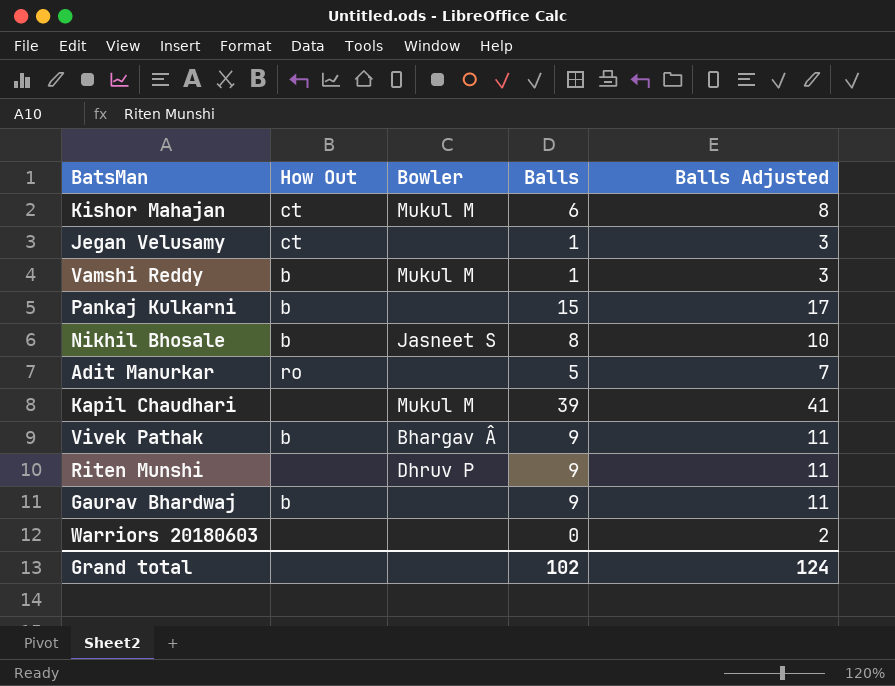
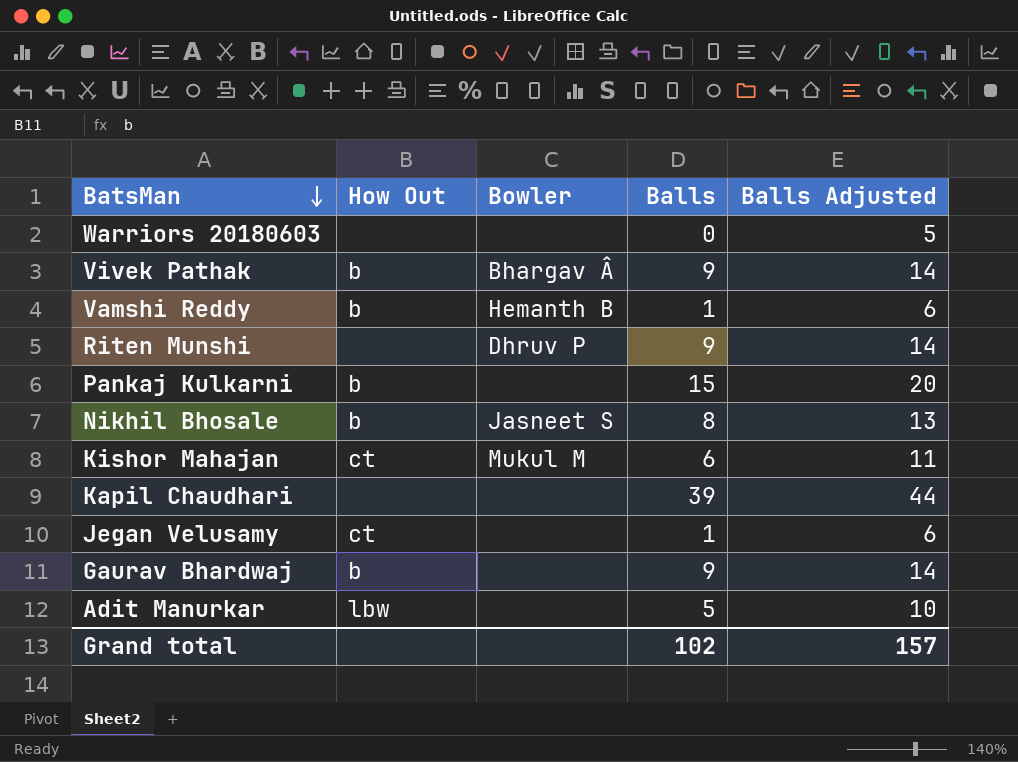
row order: none -> BatsMan descending
column Balls Adjusted | formula: [Balls] + 2 -> [Balls] + 5
Vamshi Reddy | Bowler: Mukul M -> Hemanth B
Kapil Chaudhari | Bowler: Mukul M -> none
Adit Manurkar | How Out: ro -> lbw
Grand total | Balls Adjusted: 124 -> 157

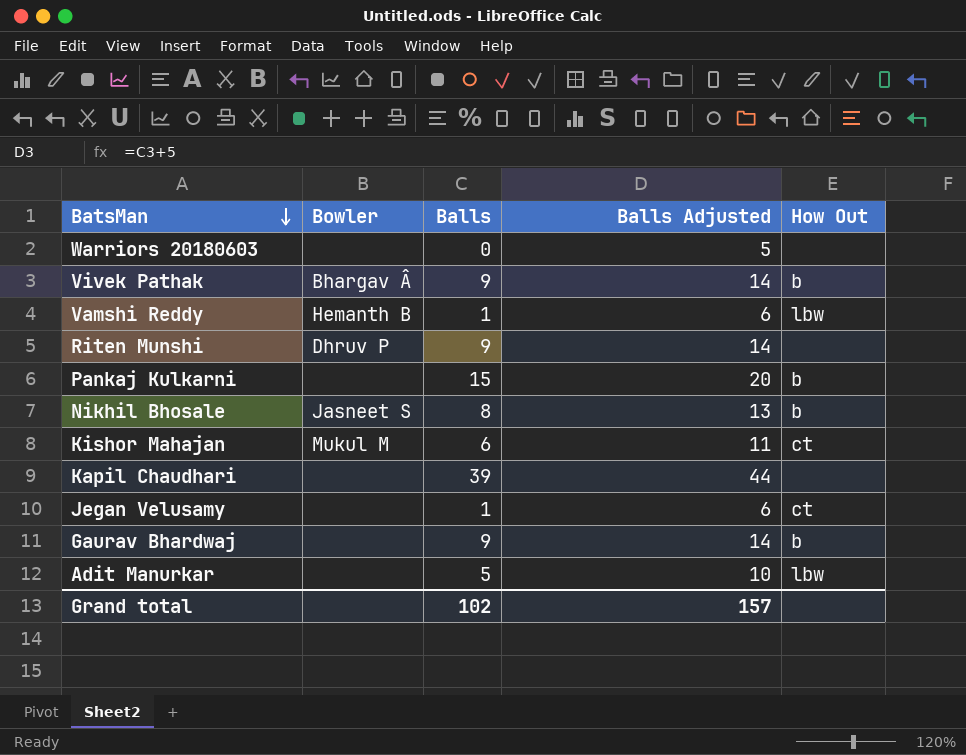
column How Out | position: 2 -> 5
Vamshi Reddy | How Out: b -> lbw

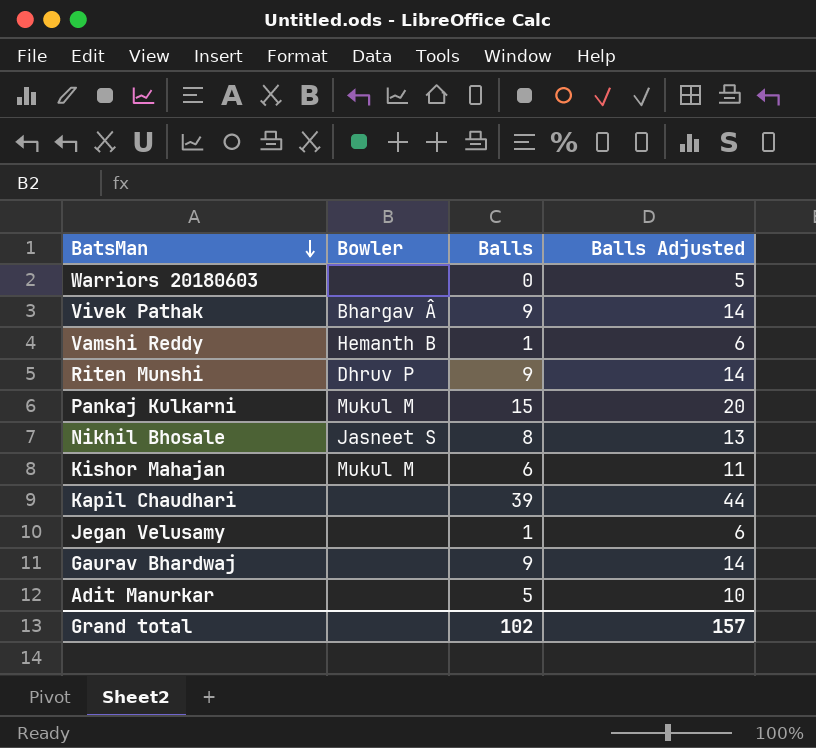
column How Out | position: 5 -> none
Pankaj Kulkarni | Bowler: none -> Mukul M

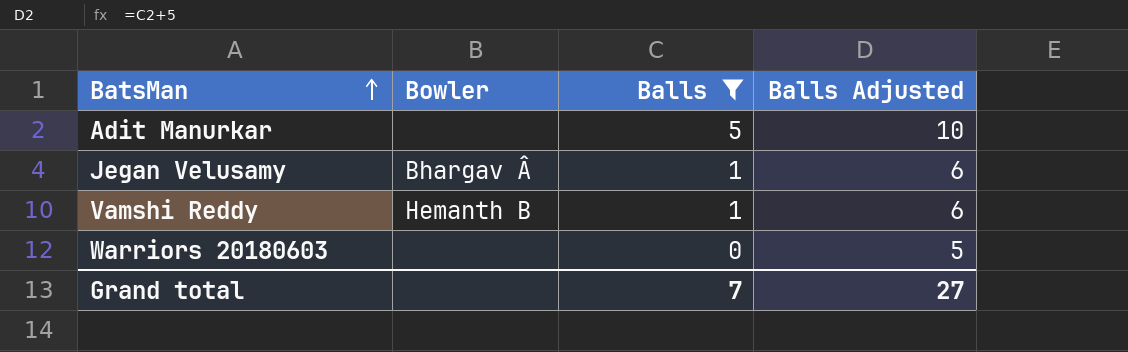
filter: none -> Balls <= 5
row order: BatsMan descending -> BatsMan ascending
Jegan Velusamy | Bowler: none -> Bhargav Â
Grand total | Balls: 102 -> 7
Grand total | Balls Adjusted: 157 -> 27

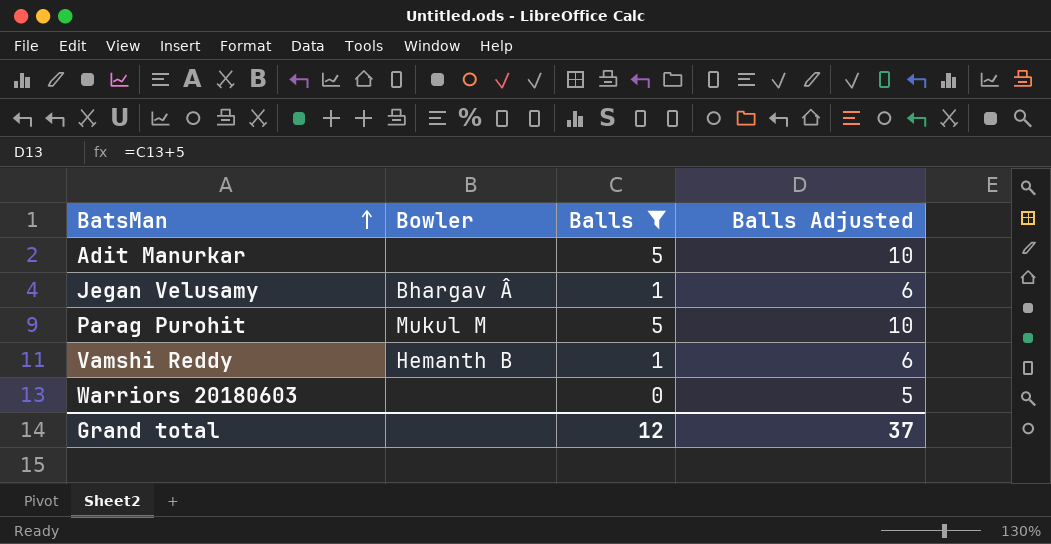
row Parag Purohit: none -> Mukul M | 5 | 10
Grand total | Balls: 7 -> 12
Grand total | Balls Adjusted: 27 -> 37

